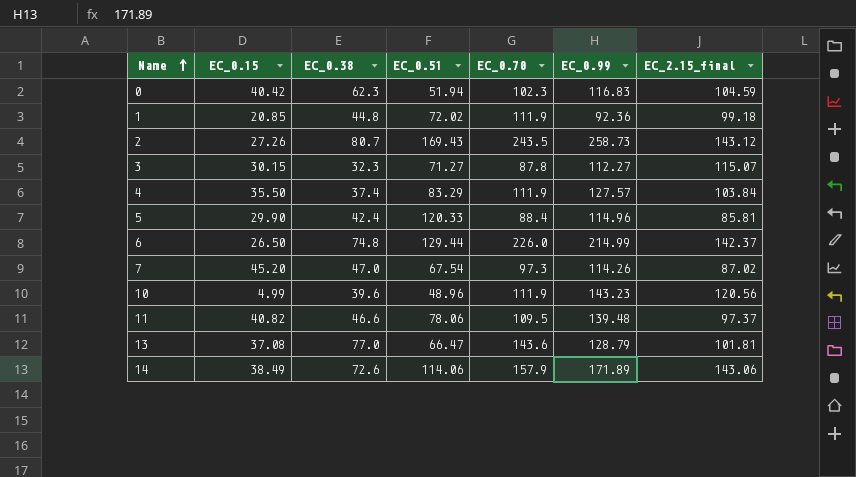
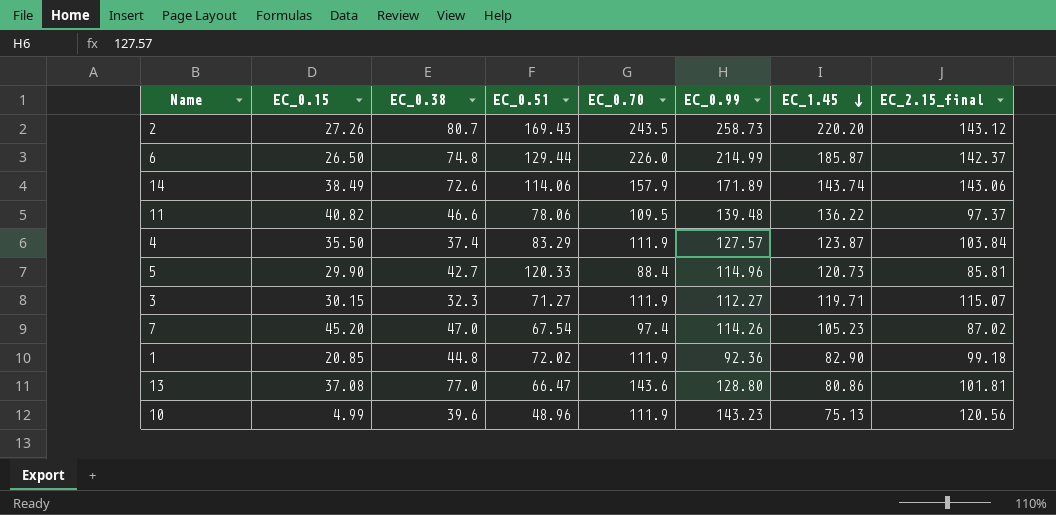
row order: Name ascending -> EC_1.45 descending
column EC_1.45 | position: none -> 7
row 0: 40.42 | 62.3 | 51.94 | 102.3 | 116.83 | 104.59 -> none
5 | EC_0.38: 42.4 -> 42.7
3 | EC_0.70: 87.8 -> 111.9
7 | EC_0.70: 97.3 -> 97.4
13 | EC_0.99: 128.79 -> 128.80

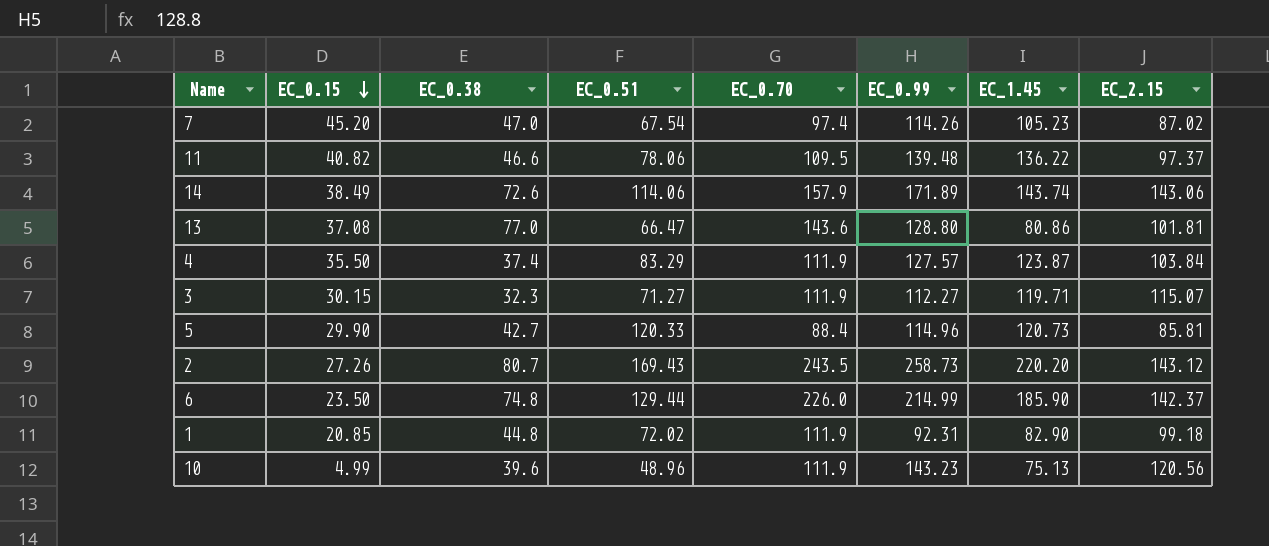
row order: EC_1.45 descending -> EC_0.15 descending
column name: EC_2.15_final -> EC_2.15
6 | EC_0.15: 26.50 -> 23.50
6 | EC_1.45: 185.87 -> 185.90
1 | EC_0.99: 92.36 -> 92.31

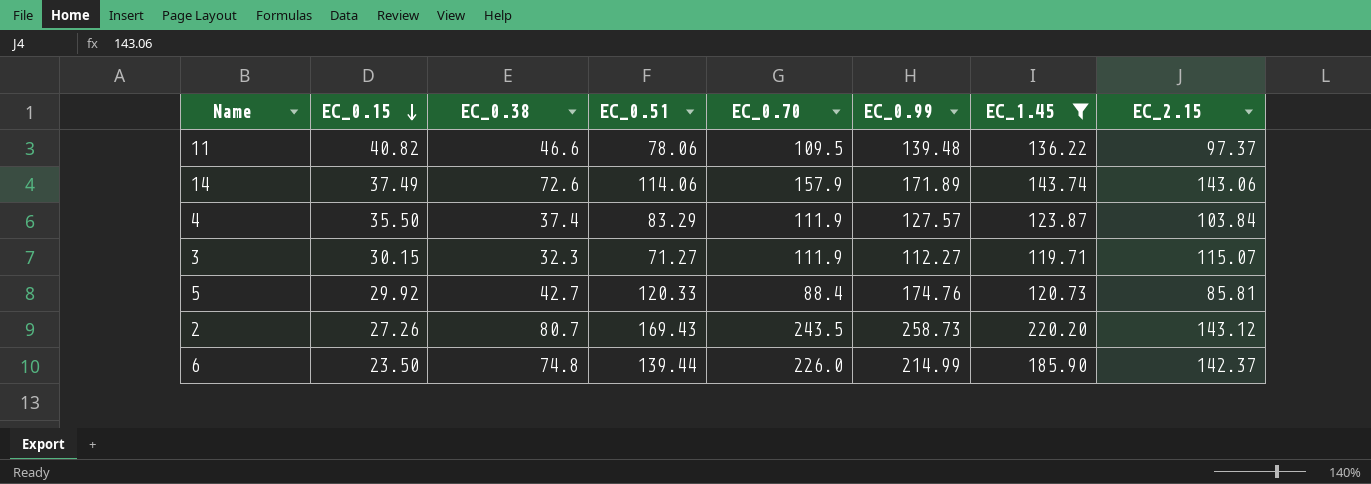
filter: none -> EC_1.45 >= 119.71
14 | EC_0.15: 38.49 -> 37.49
5 | EC_0.15: 29.90 -> 29.92
5 | EC_0.99: 114.96 -> 174.76
6 | EC_0.51: 129.44 -> 139.44

